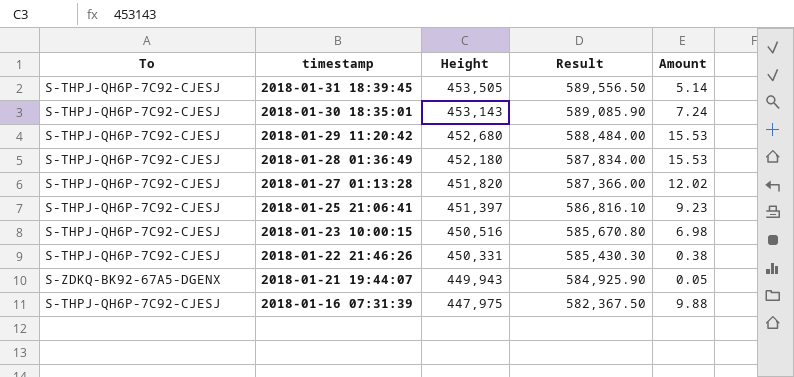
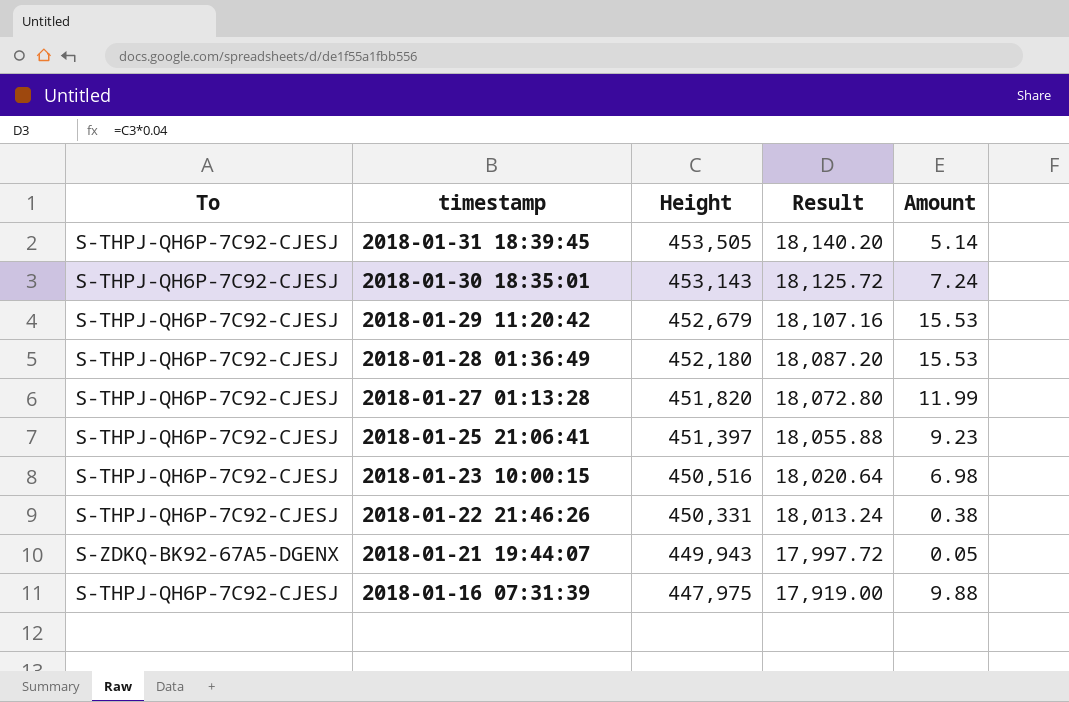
column Result | formula: [Height] * 1.3 -> [Height] * 0.04
2018-01-29 11:20:42 | Height: 452,680 -> 452,679
2018-01-27 01:13:28 | Amount: 12.02 -> 11.99

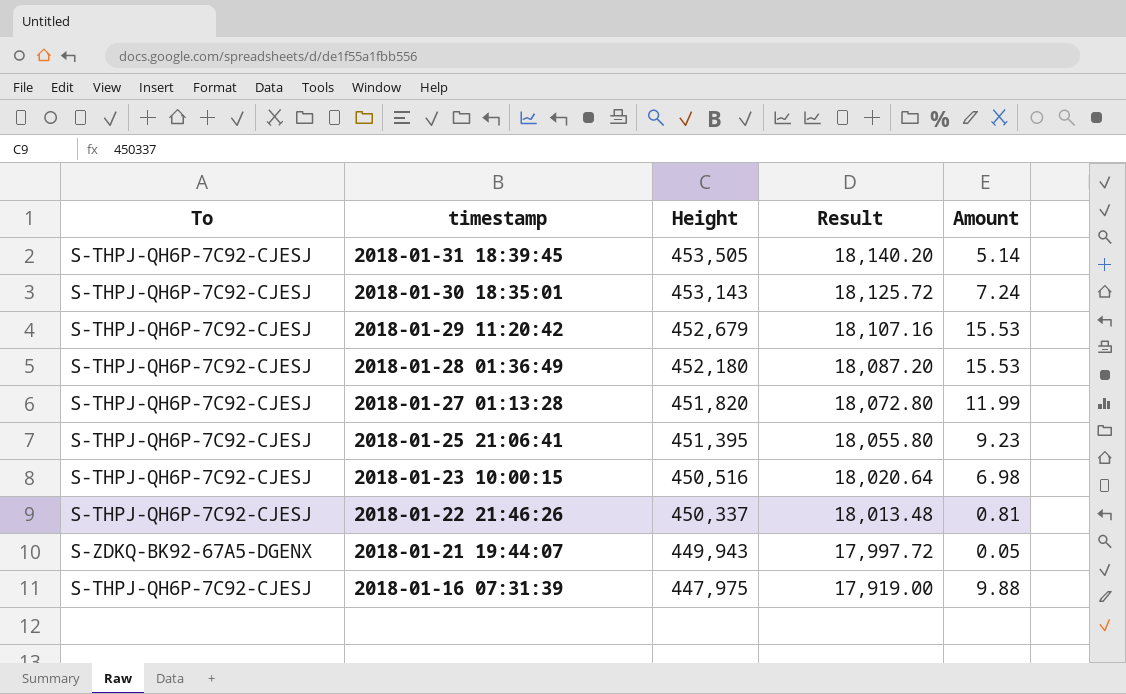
2018-01-25 21:06:41 | Height: 451,397 -> 451,395
2018-01-25 21:06:41 | Result: 18,055.88 -> 18,055.80
2018-01-22 21:46:26 | Height: 450,331 -> 450,337
2018-01-22 21:46:26 | Result: 18,013.24 -> 18,013.48
2018-01-22 21:46:26 | Amount: 0.38 -> 0.81

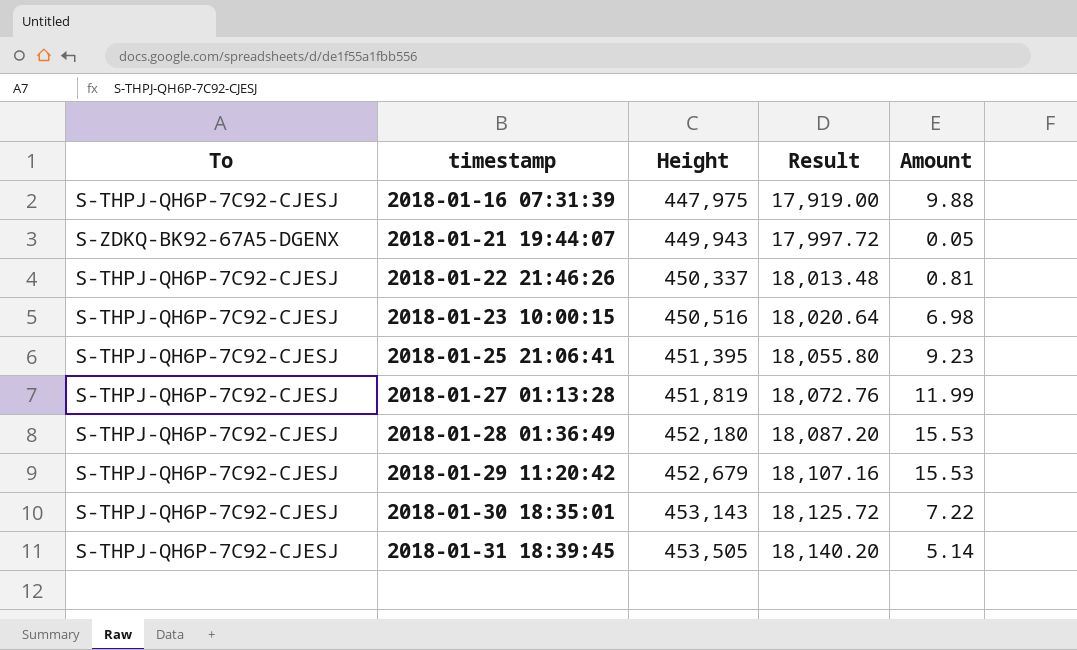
row order: timestamp descending -> timestamp ascending
2018-01-27 01:13:28 | Height: 451,820 -> 451,819
2018-01-27 01:13:28 | Result: 18,072.80 -> 18,072.76
2018-01-30 18:35:01 | Amount: 7.24 -> 7.22

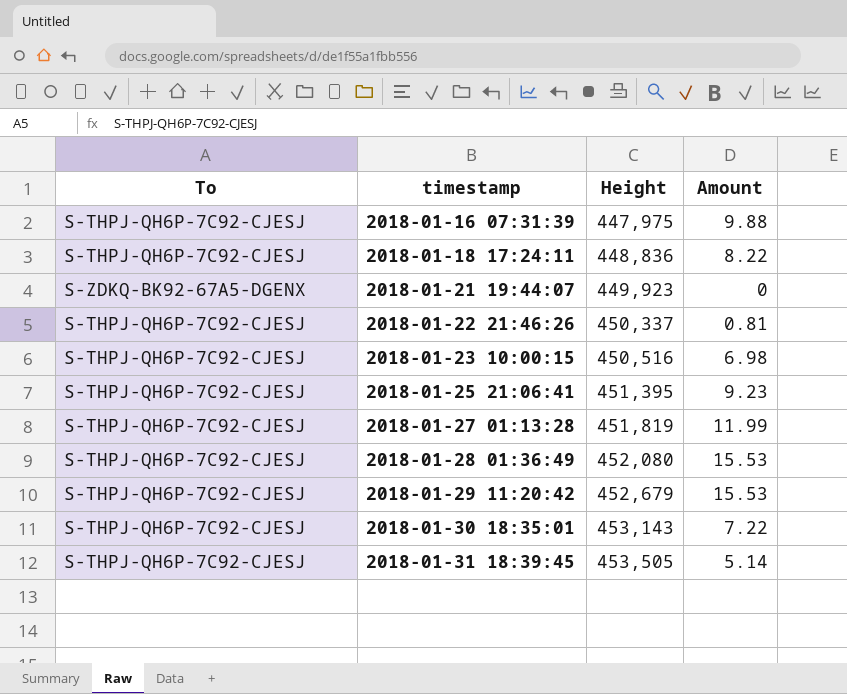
column Result | formula: [Height] * 0.04 -> none
row 2018-01-18 17:24:11: none -> S-THPJ-QH6P-7C92-CJESJ | 448,836 | 8.22
2018-01-21 19:44:07 | Height: 449,943 -> 449,923
2018-01-21 19:44:07 | Amount: 0.05 -> 0
2018-01-28 01:36:49 | Height: 452,180 -> 452,080

